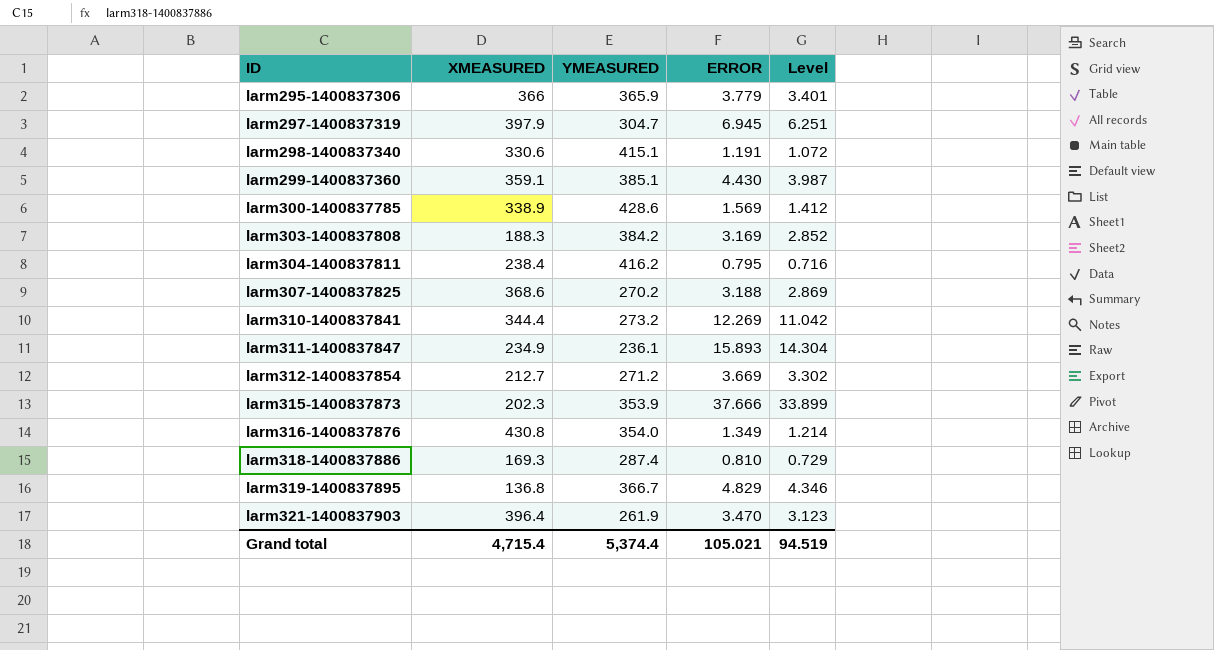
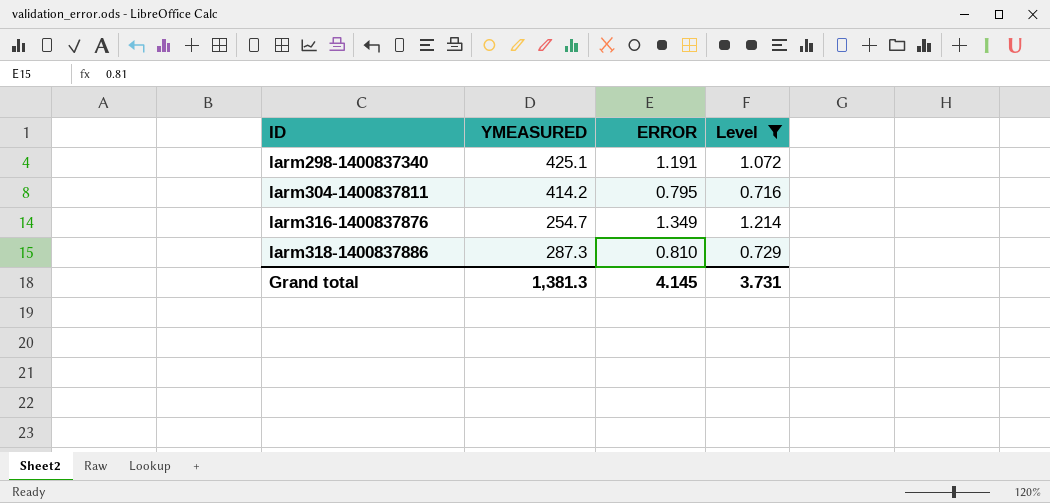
filter: none -> Level <= 1.214
column XMEASURED | position: 2 -> none
larm298-1400837340 | YMEASURED: 415.1 -> 425.1
larm304-1400837811 | YMEASURED: 416.2 -> 414.2
larm316-1400837876 | YMEASURED: 354.0 -> 254.7
larm318-1400837886 | YMEASURED: 287.4 -> 287.3
Grand total | YMEASURED: 5,374.4 -> 1,381.3
Grand total | ERROR: 105.021 -> 4.145
Grand total | Level: 94.519 -> 3.731

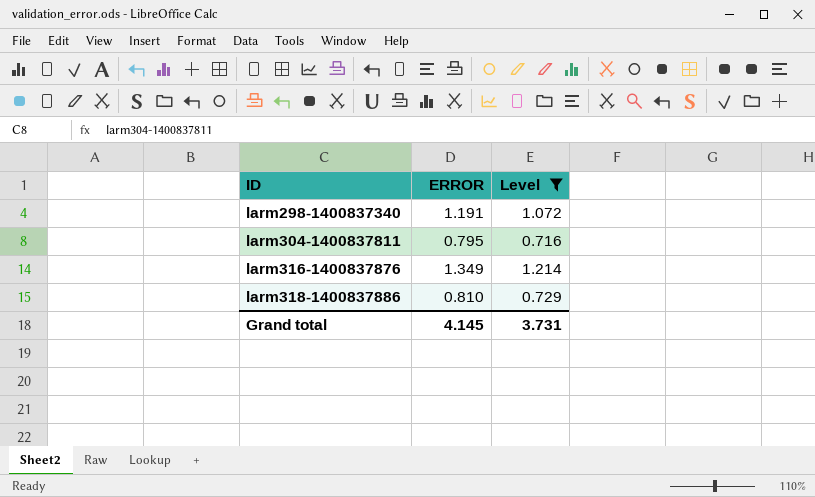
column YMEASURED | position: 2 -> none

